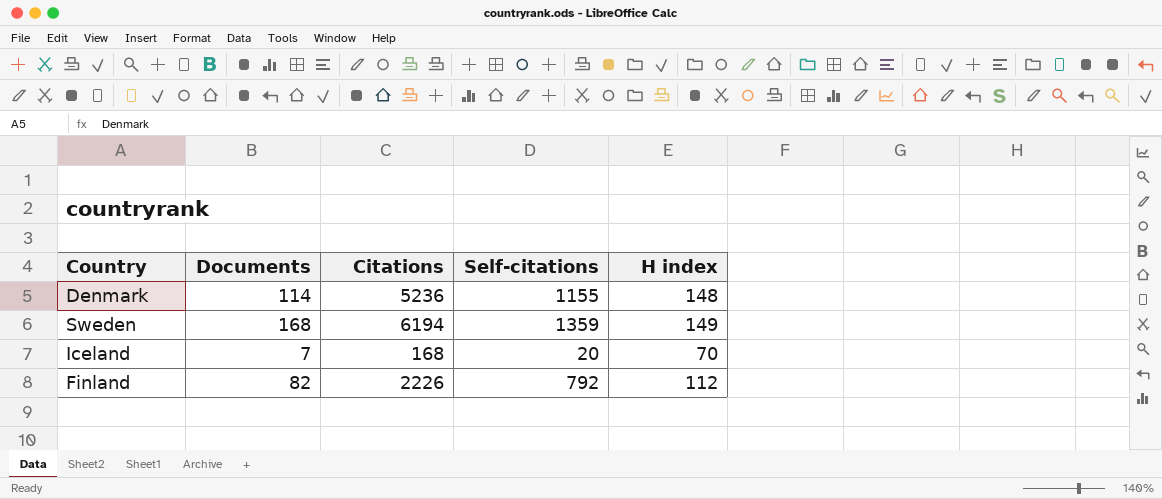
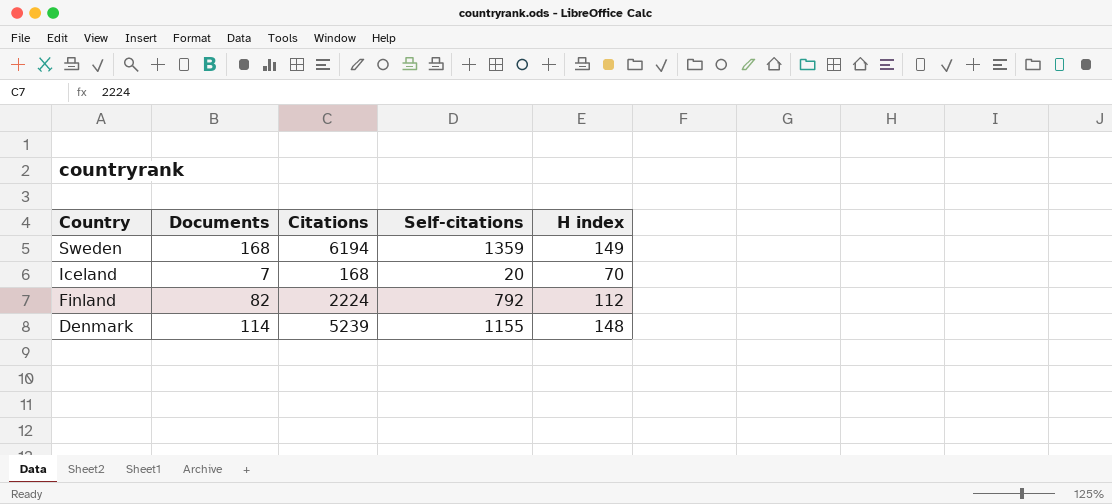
row order: none -> Country descending
Finland | Citations: 2226 -> 2224
Denmark | Citations: 5236 -> 5239

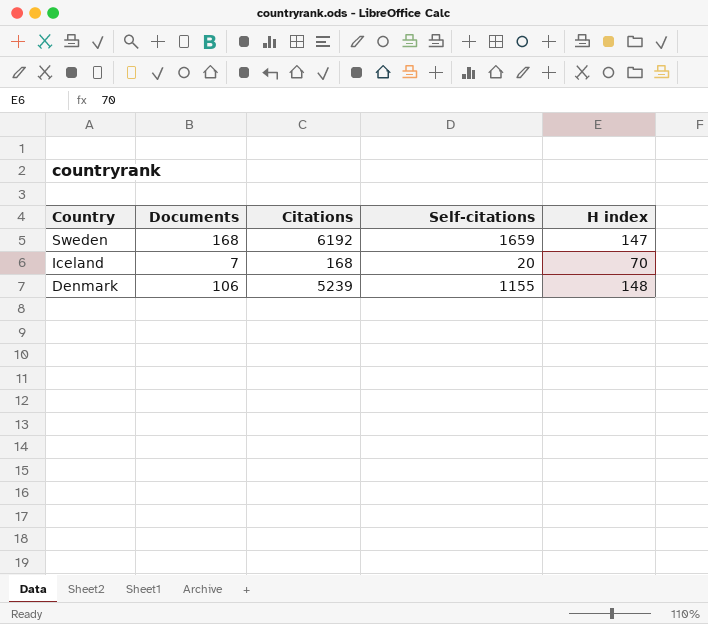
row Finland: 82 | 2224 | 792 | 112 -> none
Sweden | Citations: 6194 -> 6192
Sweden | Self-citations: 1359 -> 1659
Sweden | H index: 149 -> 147
Denmark | Documents: 114 -> 106

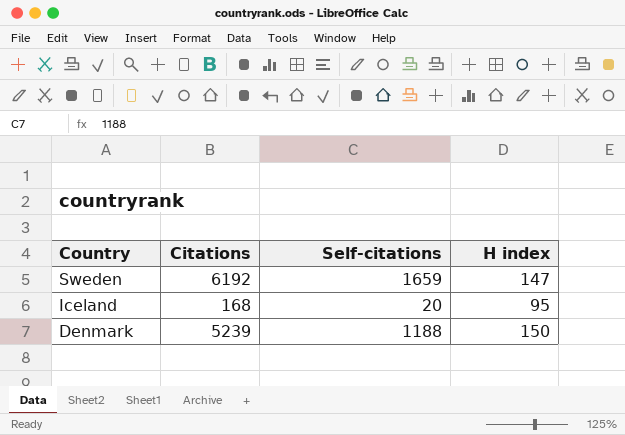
column Documents | position: 2 -> none
Iceland | H index: 70 -> 95
Denmark | Self-citations: 1155 -> 1188
Denmark | H index: 148 -> 150

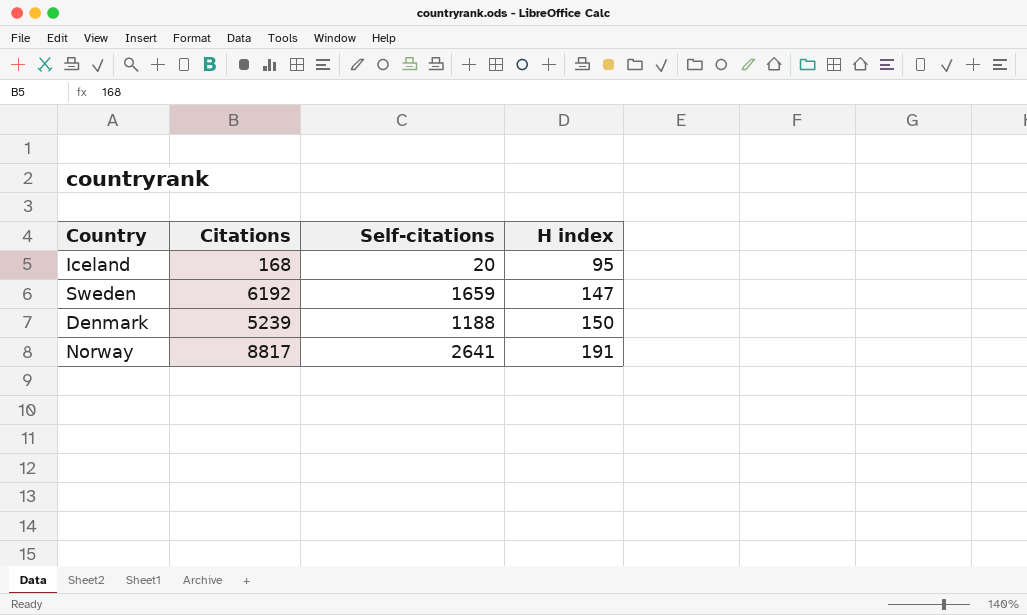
row order: Country descending -> H index ascending
row Norway: none -> 8817 | 2641 | 191

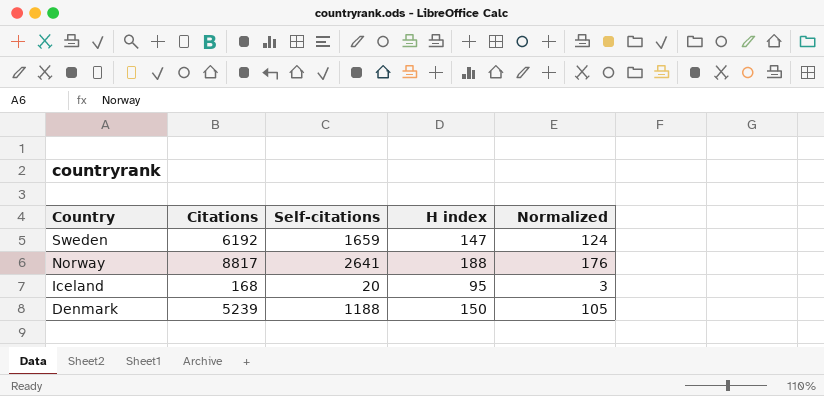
row order: H index ascending -> Country descending
column Normalized | formula: none -> [Citations] * 0.02
Norway | H index: 191 -> 188

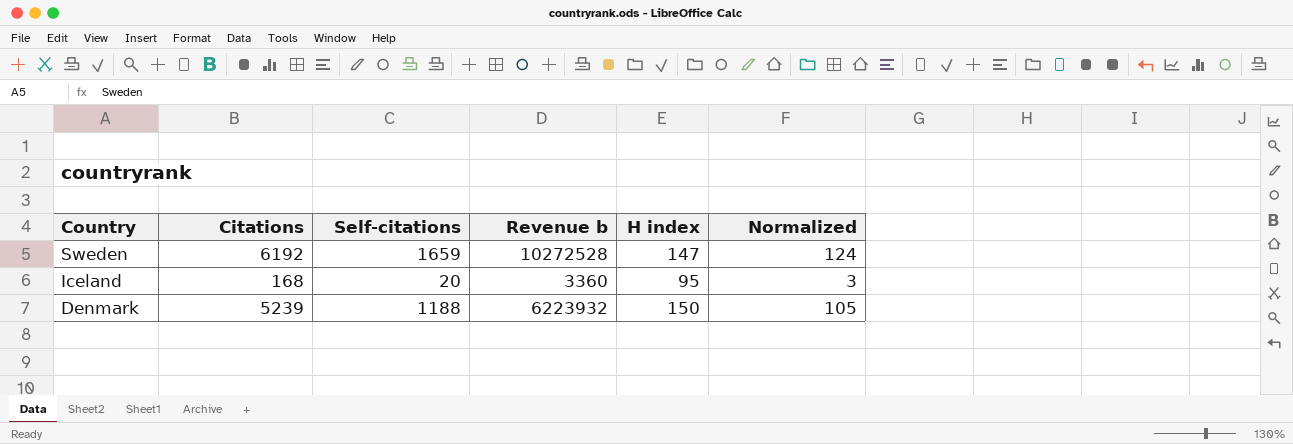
column Revenue b | formula: none -> [Citations] * [Self-citations]
row Norway: 8817 | 2641 | 188 | 176 -> none

